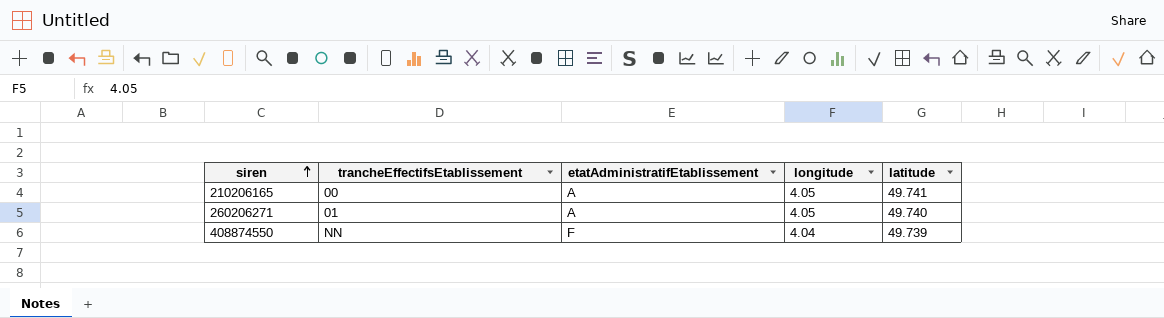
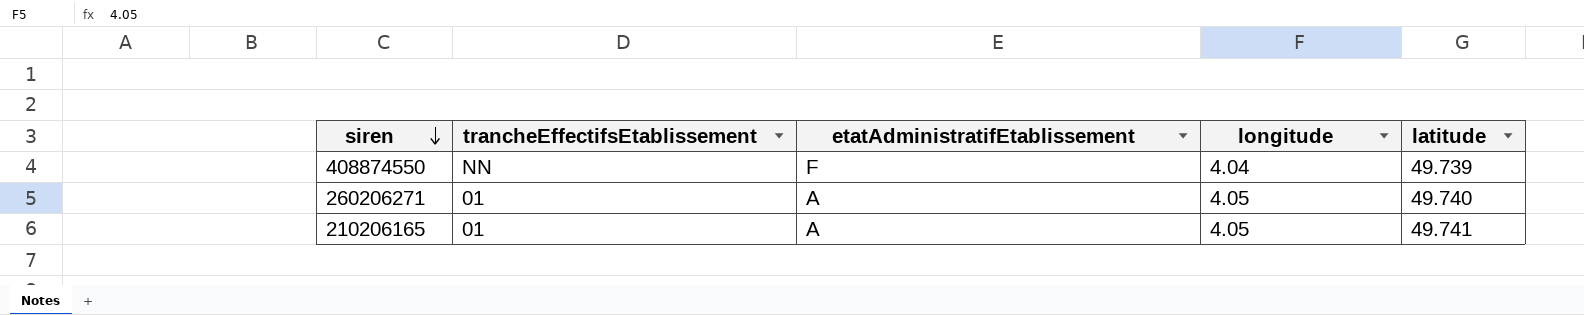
row order: siren ascending -> siren descending
210206165 | trancheEffectifsEtablissement: 00 -> 01

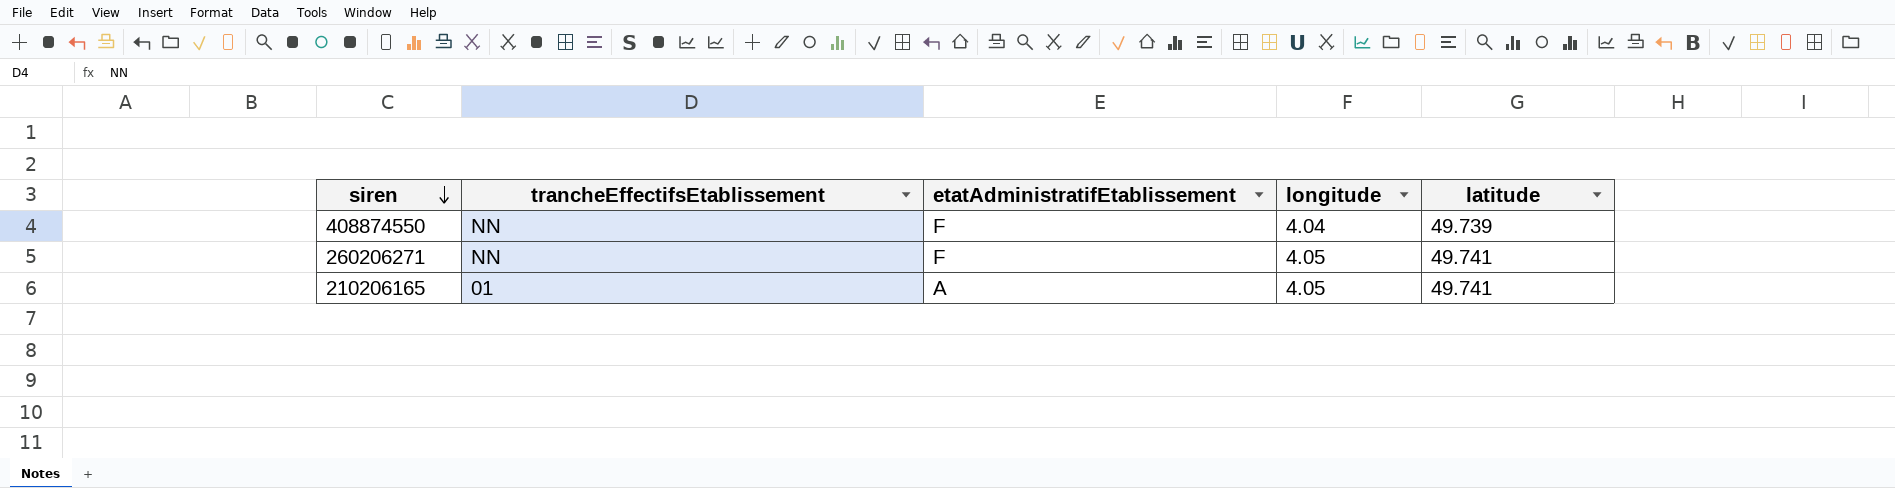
260206271 | trancheEffectifsEtablissement: 01 -> NN
260206271 | etatAdministratifEtablissement: A -> F
260206271 | latitude: 49.740 -> 49.741

